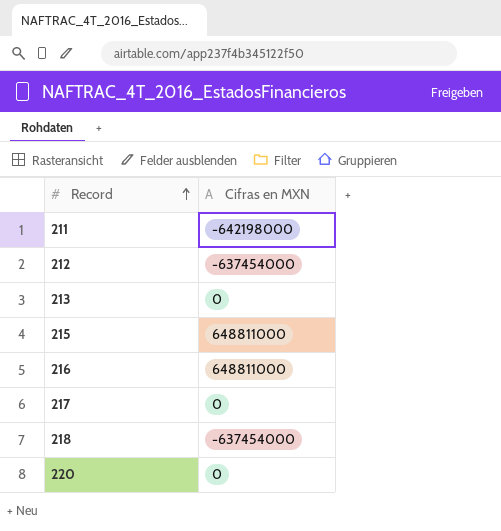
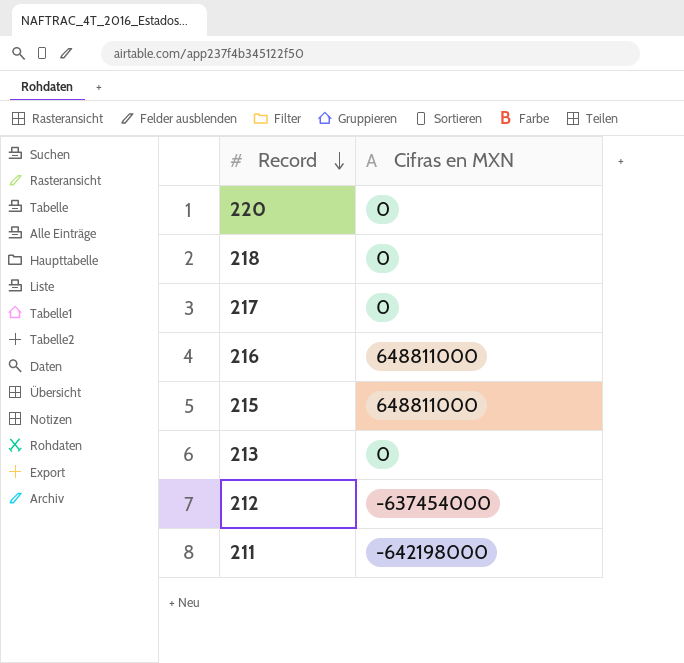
row order: Record ascending -> Record descending
218 | Cifras en MXN: -637454000 -> 0

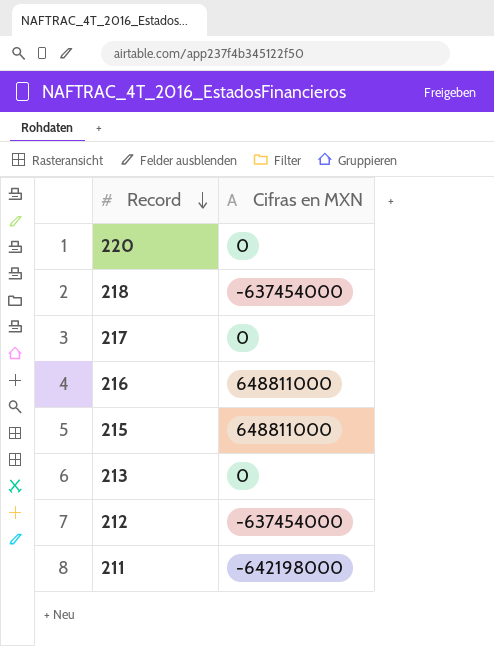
218 | Cifras en MXN: 0 -> -637454000

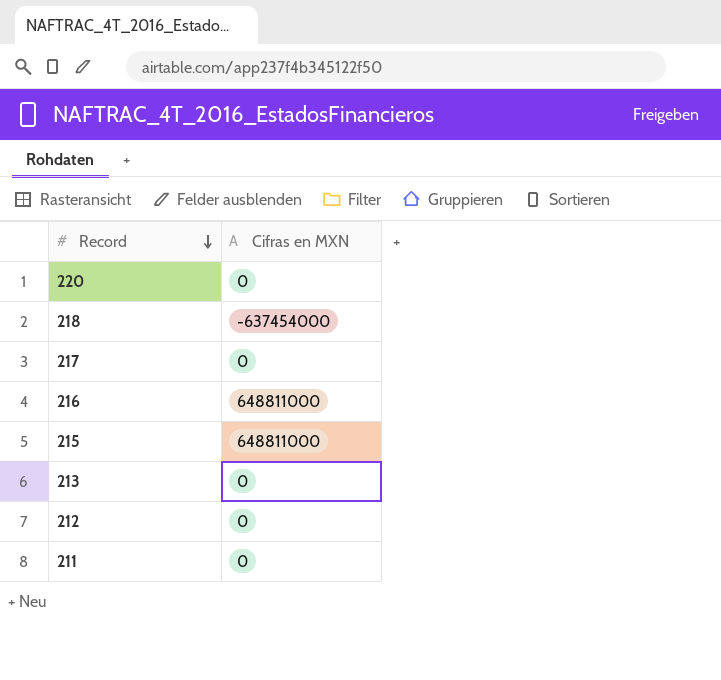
212 | Cifras en MXN: -637454000 -> 0
211 | Cifras en MXN: -642198000 -> 0

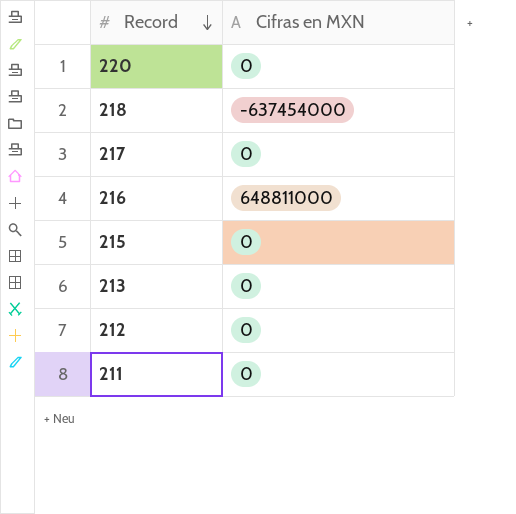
215 | Cifras en MXN: 648811000 -> 0

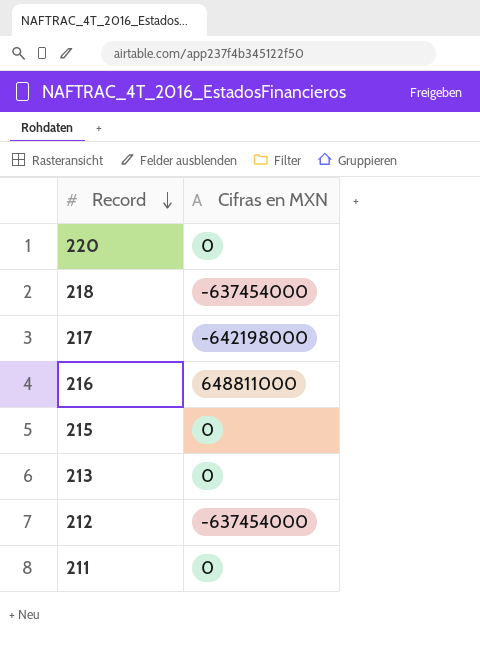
217 | Cifras en MXN: 0 -> -642198000
212 | Cifras en MXN: 0 -> -637454000

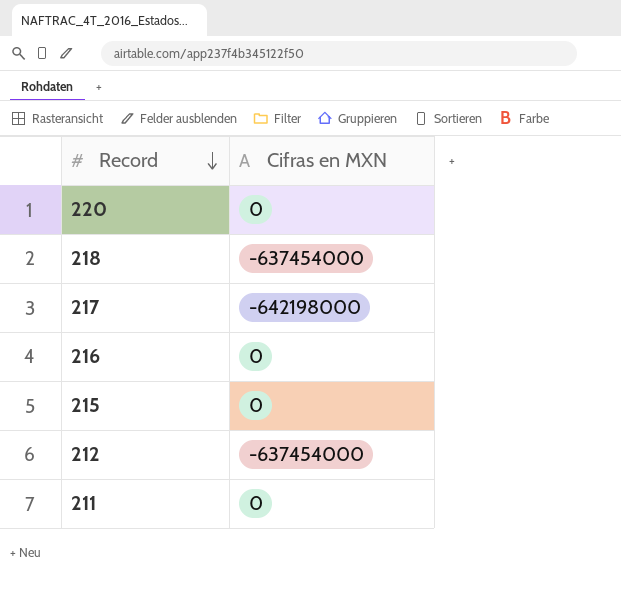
row 213: 0 -> none
216 | Cifras en MXN: 648811000 -> 0

